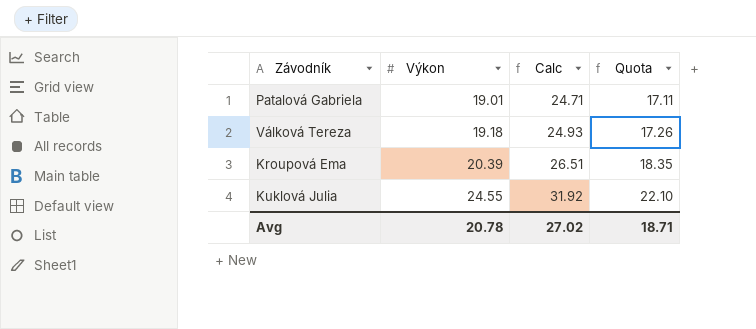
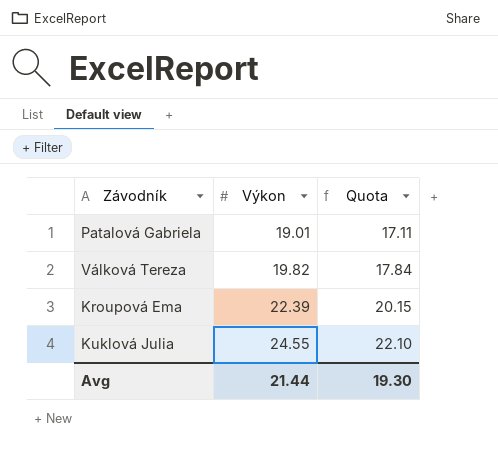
column Calc | formula: [Výkon] * 1.3 -> none
Válková Tereza | Výkon: 19.18 -> 19.82
Válková Tereza | Quota: 17.26 -> 17.84
Kroupová Ema | Výkon: 20.39 -> 22.39
Kroupová Ema | Quota: 18.35 -> 20.15
Avg | Výkon: 20.78 -> 21.44
Avg | Quota: 18.71 -> 19.30

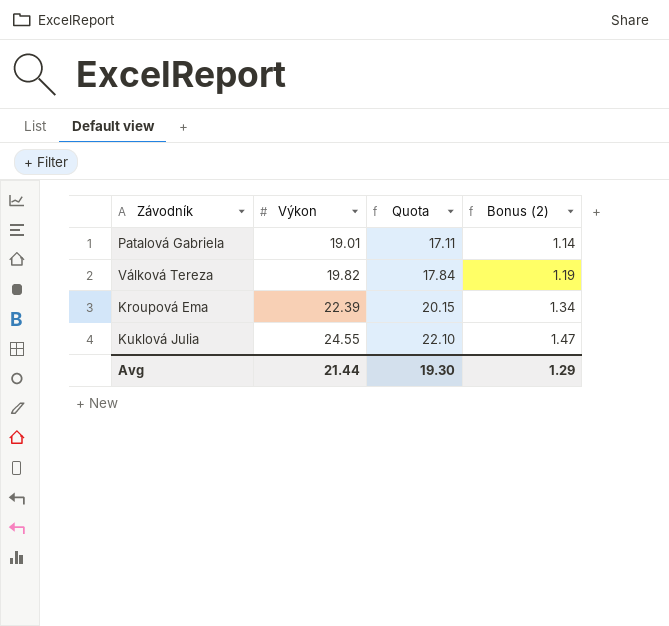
column Bonus (2) | formula: none -> [Výkon] * 0.06

